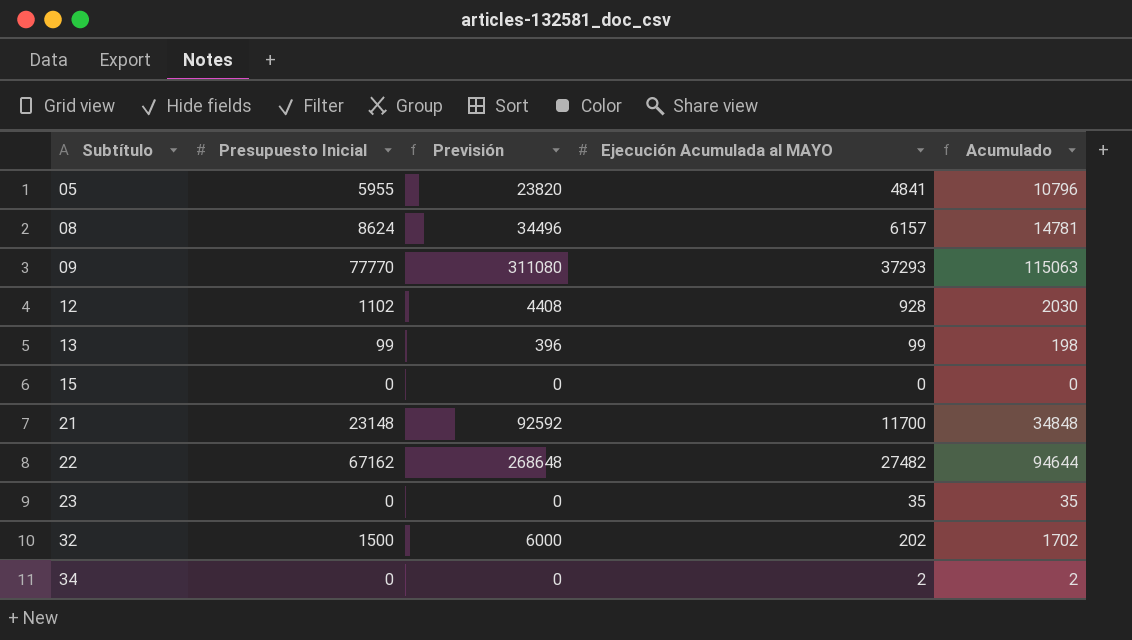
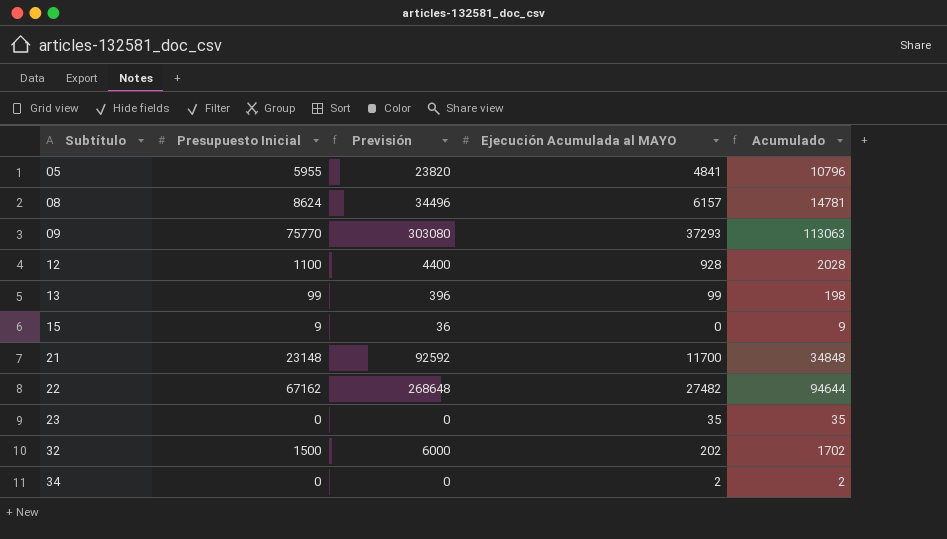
09 | Presupuesto Inicial: 77770 -> 75770
09 | Previsión: 311080 -> 303080
09 | Acumulado: 115063 -> 113063
12 | Presupuesto Inicial: 1102 -> 1100
12 | Previsión: 4408 -> 4400
12 | Acumulado: 2030 -> 2028
15 | Presupuesto Inicial: 0 -> 9
15 | Previsión: 0 -> 36
15 | Acumulado: 0 -> 9

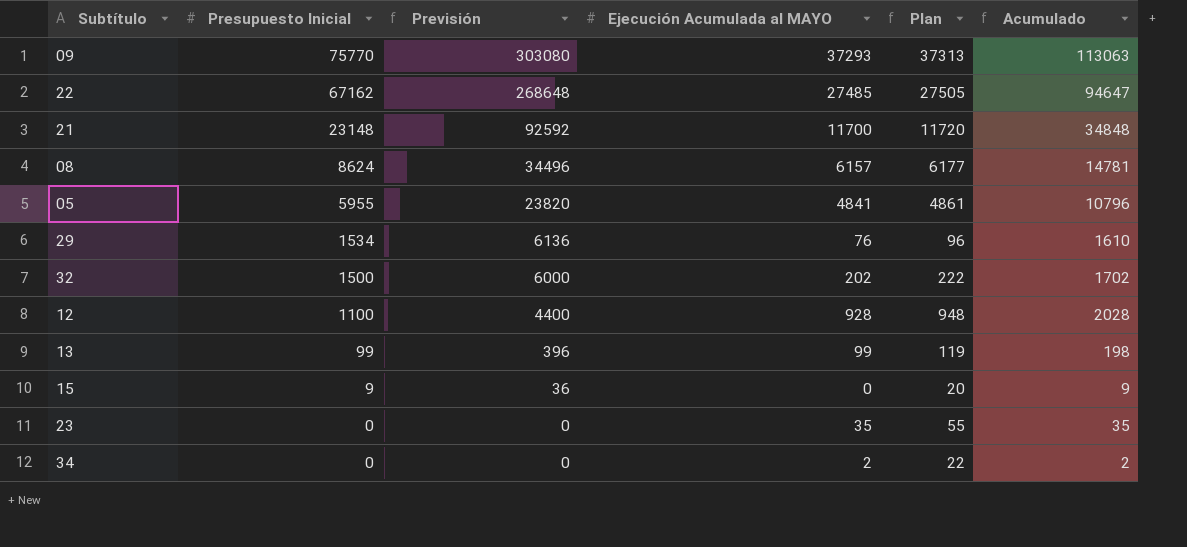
row order: Subtítulo ascending -> Presupuesto Inicial descending
column Plan | formula: none -> [Ejecución Acumulada al MAYO] + 20
22 | Ejecución Acumulada al MAYO: 27482 -> 27485
22 | Acumulado: 94644 -> 94647
row 29: none -> 1534 | 6136 | 76 | 96 | 1610

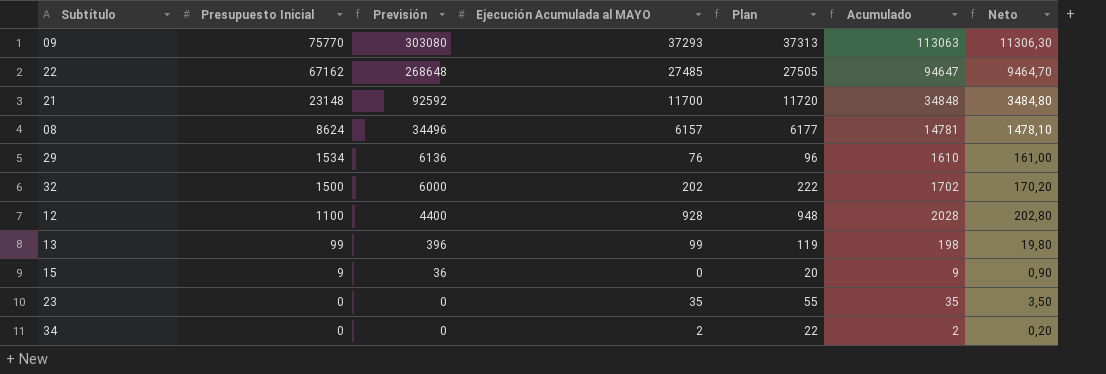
column Neto | formula: none -> [Acumulado] * 0,1
row 05: 5955 | 23820 | 4841 | 4861 | 10796 -> none

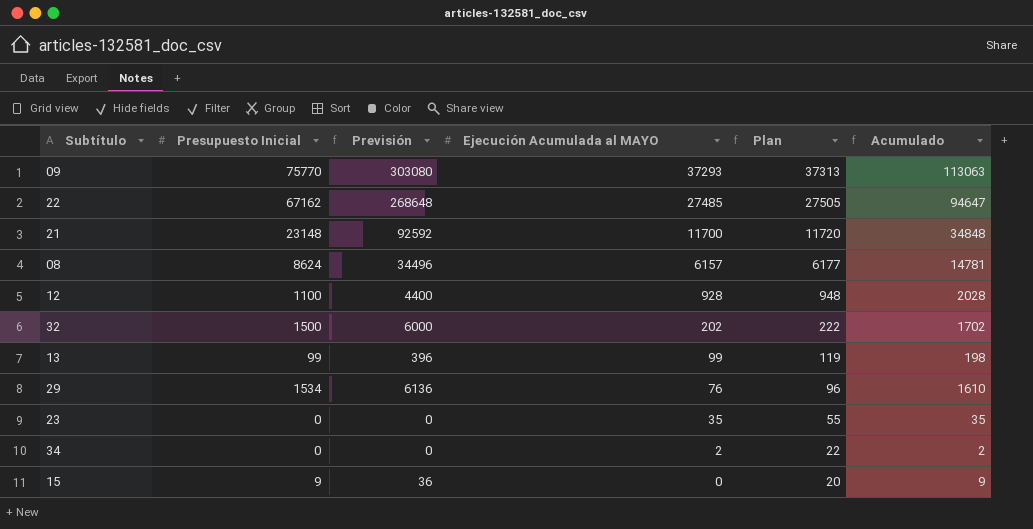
row order: Presupuesto Inicial descending -> Ejecución Acumulada al MAYO descending
column Neto | formula: [Acumulado] * 0,1 -> none

